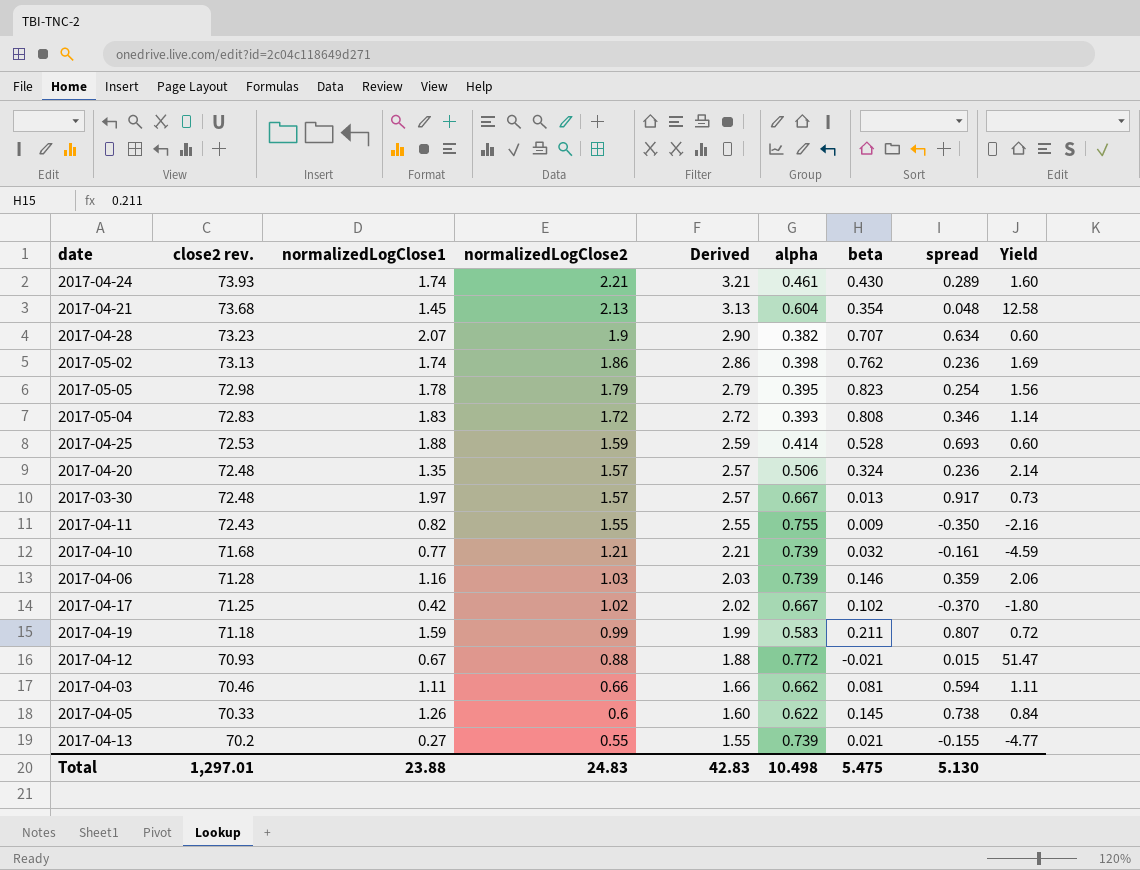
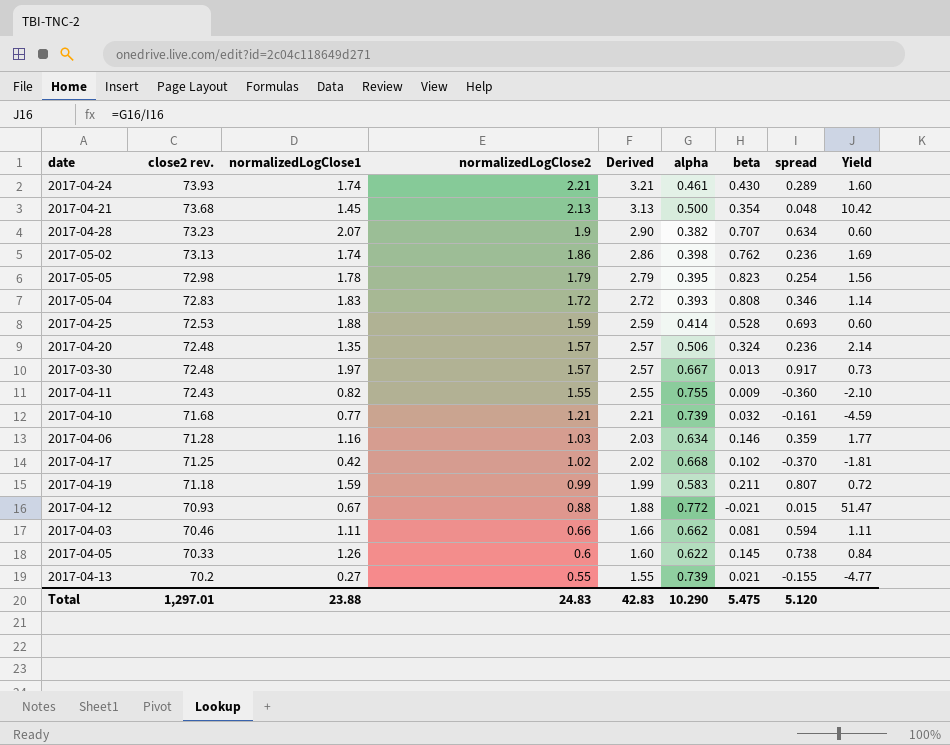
2017-04-21 | alpha: 0.604 -> 0.500
2017-04-21 | Yield: 12.58 -> 10.42
2017-04-11 | spread: -0.350 -> -0.360
2017-04-11 | Yield: -2.16 -> -2.10
2017-04-06 | alpha: 0.739 -> 0.634
2017-04-06 | Yield: 2.06 -> 1.77
2017-04-17 | alpha: 0.667 -> 0.668
2017-04-17 | Yield: -1.80 -> -1.81
Total | alpha: 10.498 -> 10.290
Total | spread: 5.130 -> 5.120

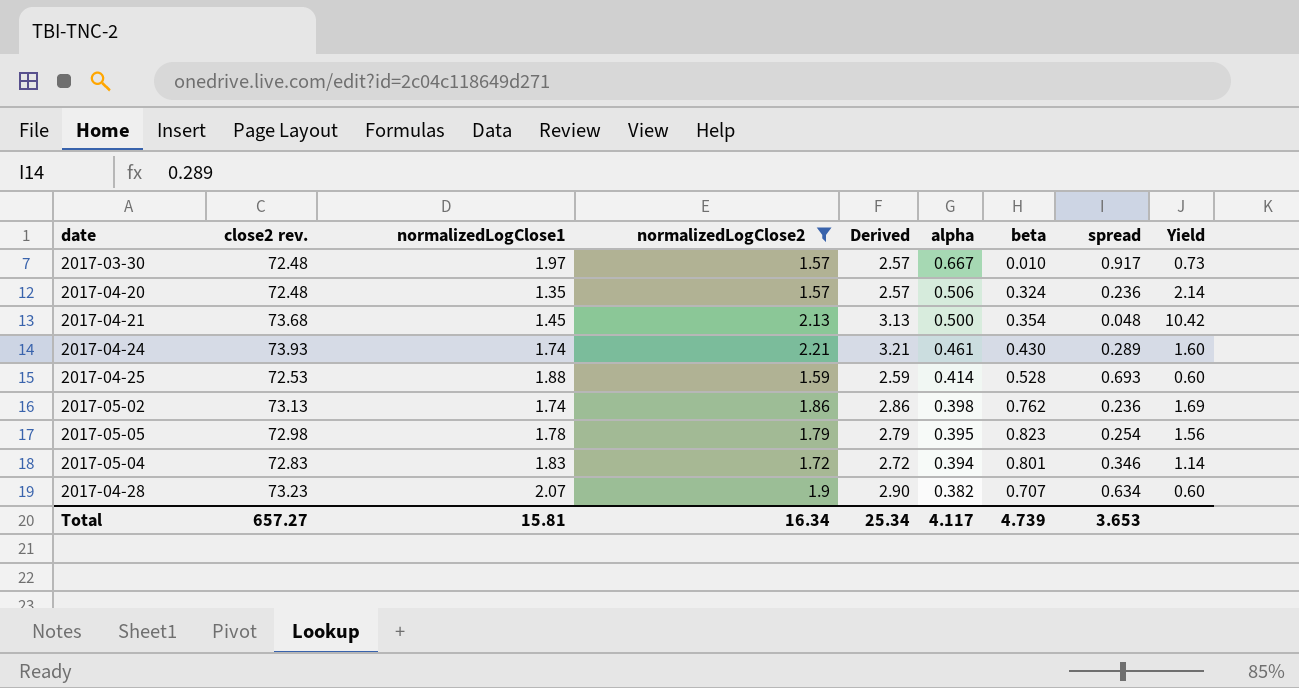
filter: none -> normalizedLogClose2 >= 1.57
row order: close2 rev. descending -> alpha descending
2017-03-30 | beta: 0.013 -> 0.010
2017-05-04 | alpha: 0.393 -> 0.394
2017-05-04 | beta: 0.808 -> 0.801
Total | close2 rev.: 1,297.01 -> 657.27
Total | normalizedLogClose1: 23.88 -> 15.81
Total | normalizedLogClose2: 24.83 -> 16.34
Total | Derived: 42.83 -> 25.34
Total | alpha: 10.290 -> 4.117
Total | beta: 5.475 -> 4.739
Total | spread: 5.120 -> 3.653

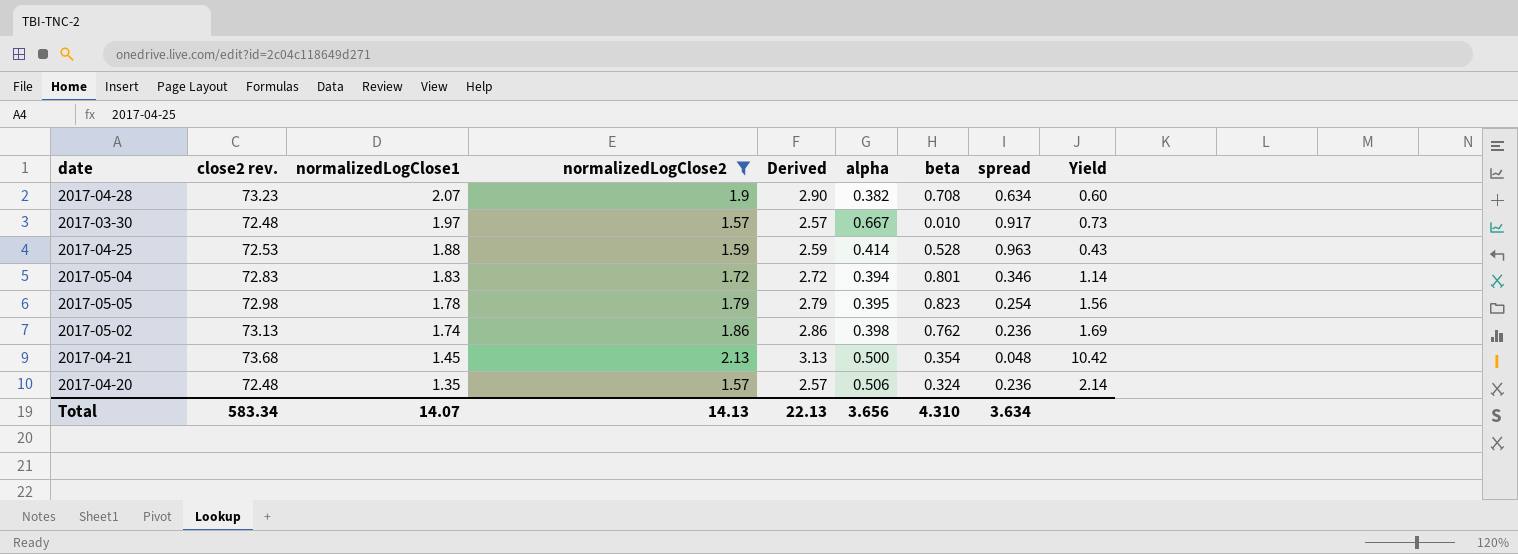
row order: alpha descending -> normalizedLogClose1 descending
row 2017-04-24: 73.93 | 1.74 | 2.21 | 3.21 | 0.461 | 0.430 | 0.289 | 1.60 -> none
2017-04-28 | beta: 0.707 -> 0.708
2017-04-25 | spread: 0.693 -> 0.963
2017-04-25 | Yield: 0.60 -> 0.43
Total | close2 rev.: 657.27 -> 583.34
Total | normalizedLogClose1: 15.81 -> 14.07
Total | normalizedLogClose2: 16.34 -> 14.13
Total | Derived: 25.34 -> 22.13
Total | alpha: 4.117 -> 3.656
Total | beta: 4.739 -> 4.310
Total | spread: 3.653 -> 3.634

